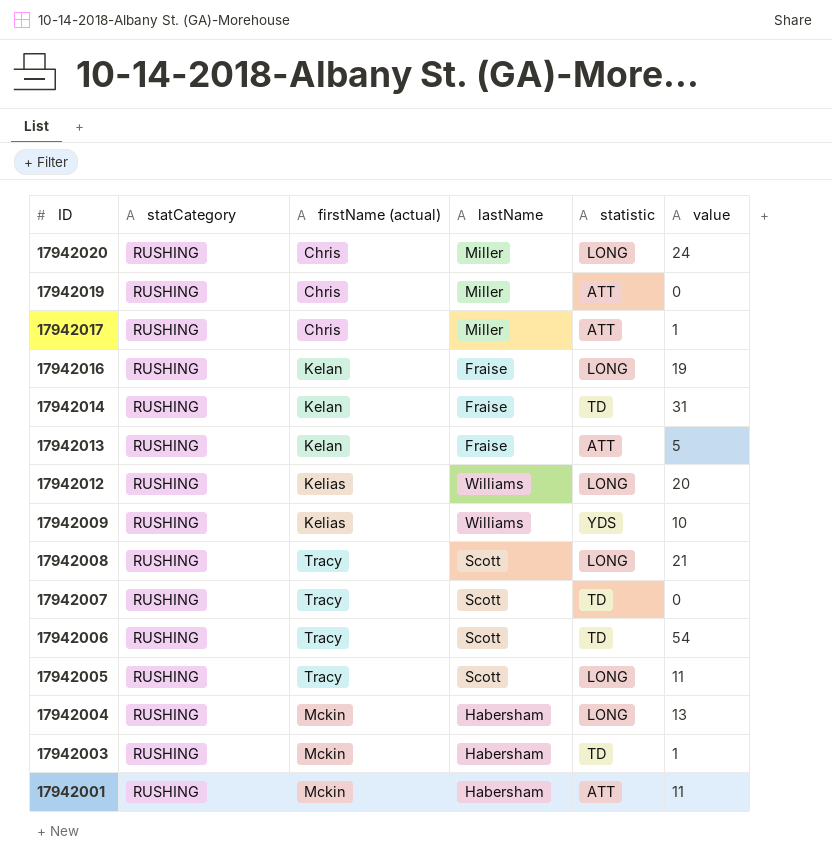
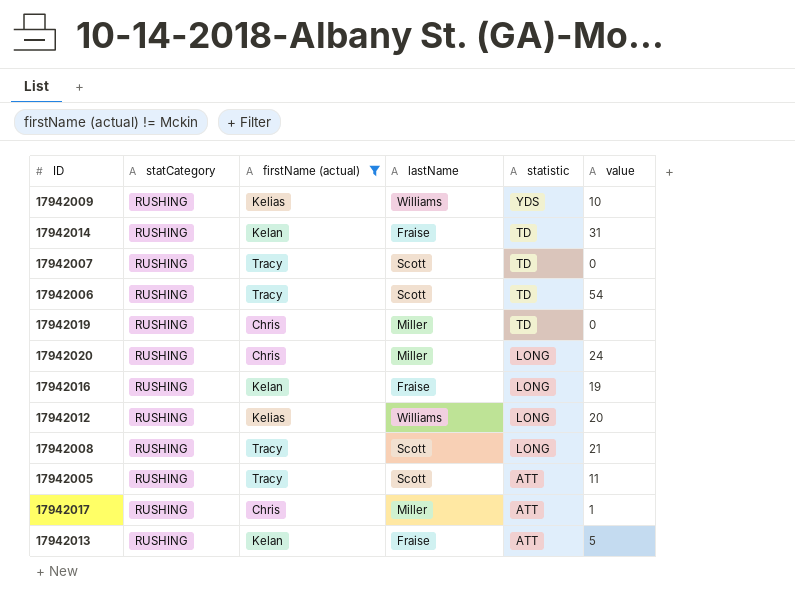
filter: none -> firstName (actual) != Mckin
row order: ID descending -> statistic descending
17942019 | statistic: ATT -> TD
17942005 | statistic: LONG -> ATT

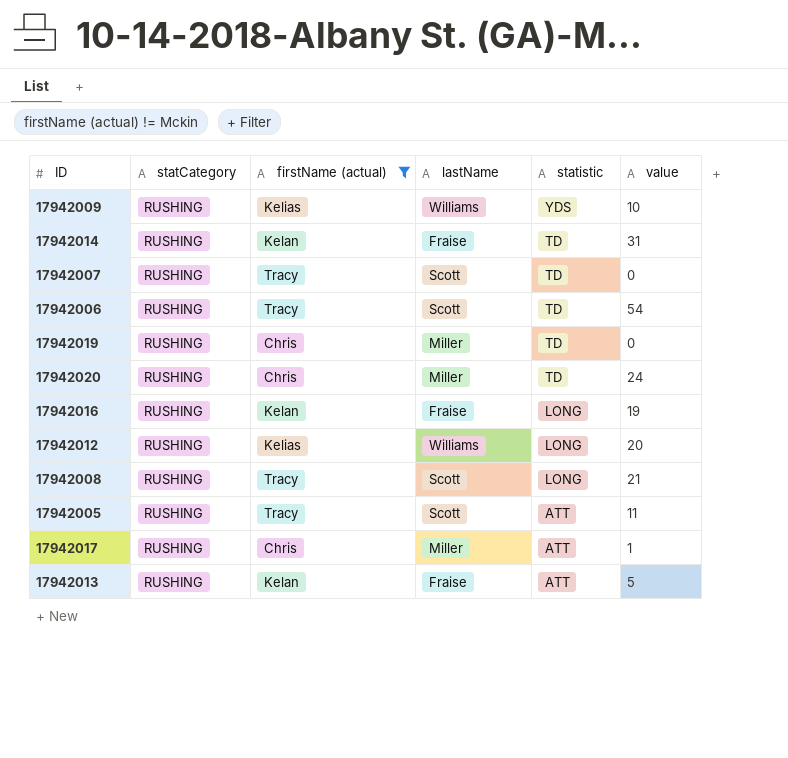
17942020 | statistic: LONG -> TD

